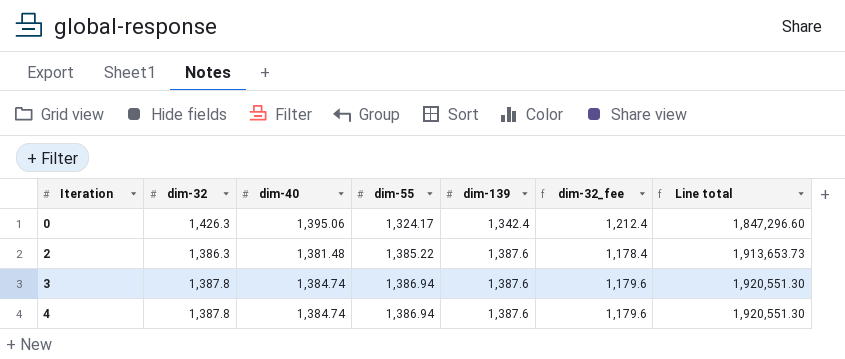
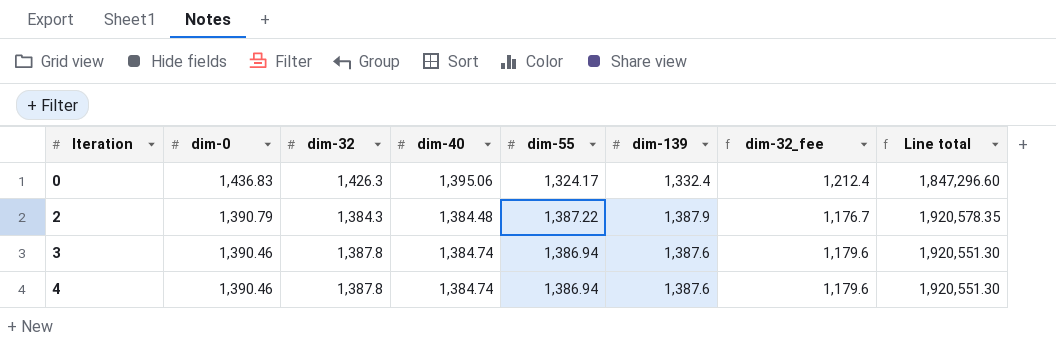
column dim-0 | position: none -> 2
0 | dim-139: 1,342.4 -> 1,332.4
2 | dim-32: 1,386.3 -> 1,384.3
2 | dim-40: 1,381.48 -> 1,384.48
2 | dim-55: 1,385.22 -> 1,387.22
2 | dim-139: 1,387.6 -> 1,387.9
2 | dim-32_fee: 1,178.4 -> 1,176.7
2 | Line total: 1,913,653.73 -> 1,920,578.35

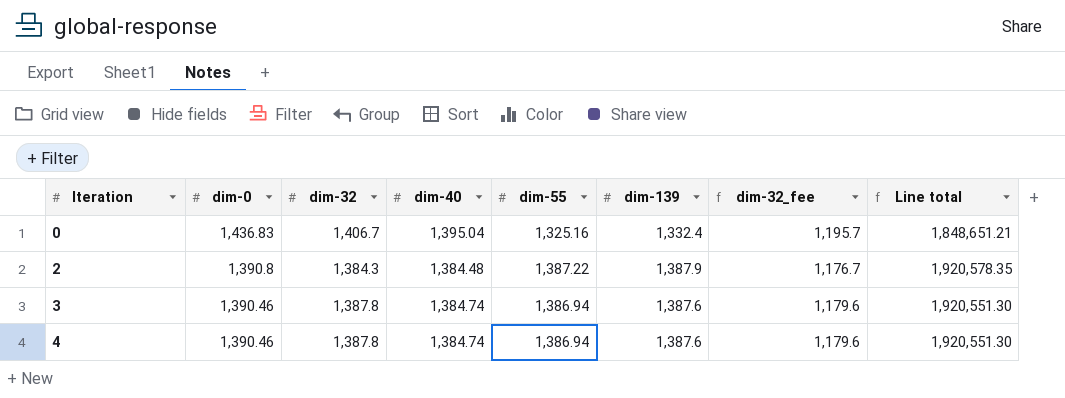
0 | dim-32: 1,426.3 -> 1,406.7
0 | dim-40: 1,395.06 -> 1,395.04
0 | dim-55: 1,324.17 -> 1,325.16
0 | dim-32_fee: 1,212.4 -> 1,195.7
0 | Line total: 1,847,296.60 -> 1,848,651.21
2 | dim-0: 1,390.79 -> 1,390.8

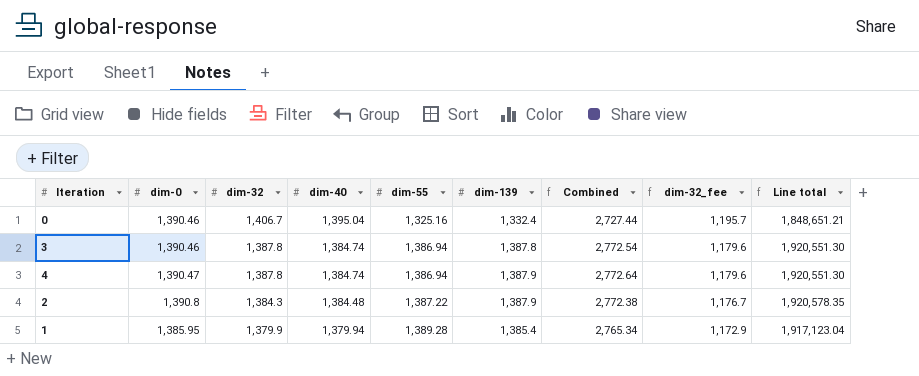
row order: Iteration ascending -> dim-32 descending
column Combined | formula: none -> [dim-40] + [dim-139]
0 | dim-0: 1,436.83 -> 1,390.46
3 | dim-139: 1,387.6 -> 1,387.8
4 | dim-0: 1,390.46 -> 1,390.47
4 | dim-139: 1,387.6 -> 1,387.9
row 1: none -> 1,385.95 | 1,379.9 | 1,379.94 | 1,389.28 | 1,385.4 | 2,765.34 | 1,172.9 | 1,917,123.04

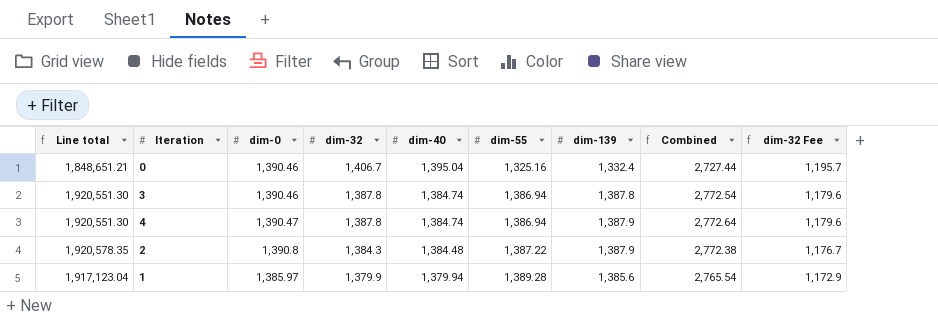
column Line total | position: 9 -> 1
column name: dim-32_fee -> dim-32 Fee
1 | dim-0: 1,385.95 -> 1,385.97
1 | dim-139: 1,385.4 -> 1,385.6
1 | Combined: 2,765.34 -> 2,765.54

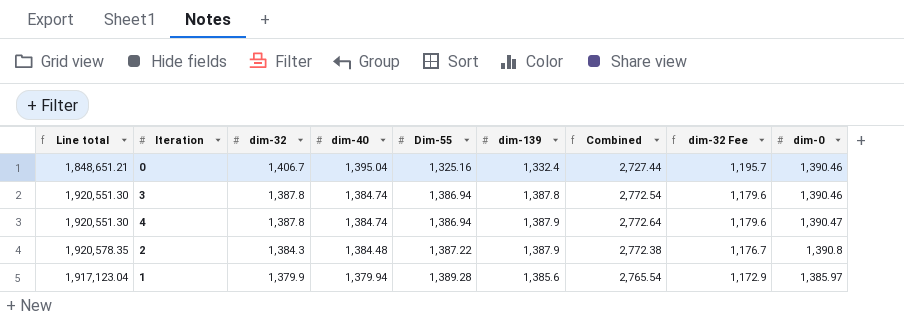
column name: dim-55 -> Dim-55
column dim-0 | position: 3 -> 9

